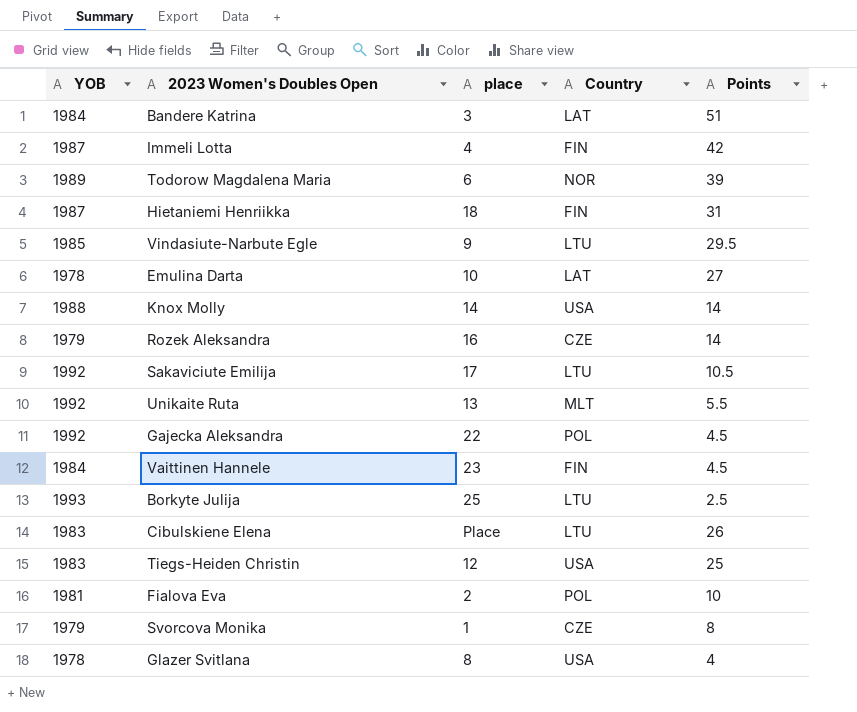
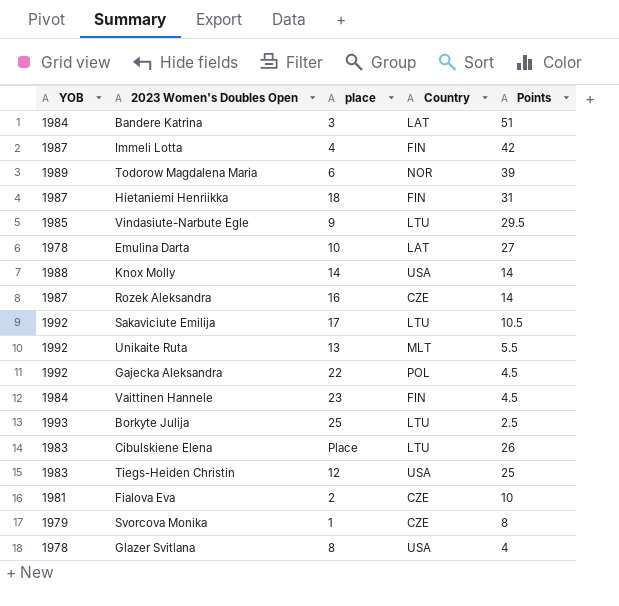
Rozek Aleksandra | YOB: 1979 -> 1987
Fialova Eva | Country: POL -> CZE

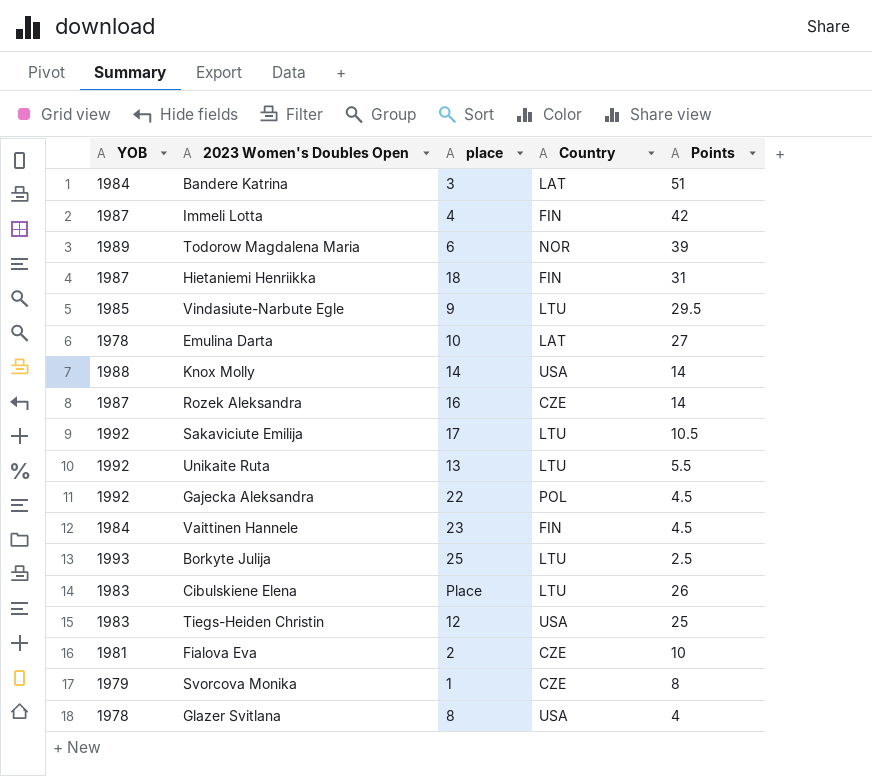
Unikaite Ruta | Country: MLT -> LTU

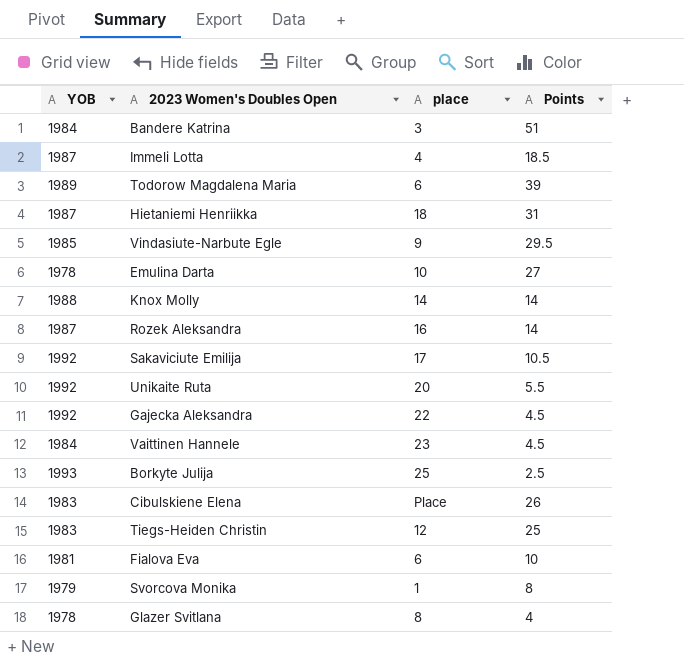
column Country | position: 4 -> none
Immeli Lotta | Points: 42 -> 18.5
Unikaite Ruta | place: 13 -> 20
Fialova Eva | place: 2 -> 6

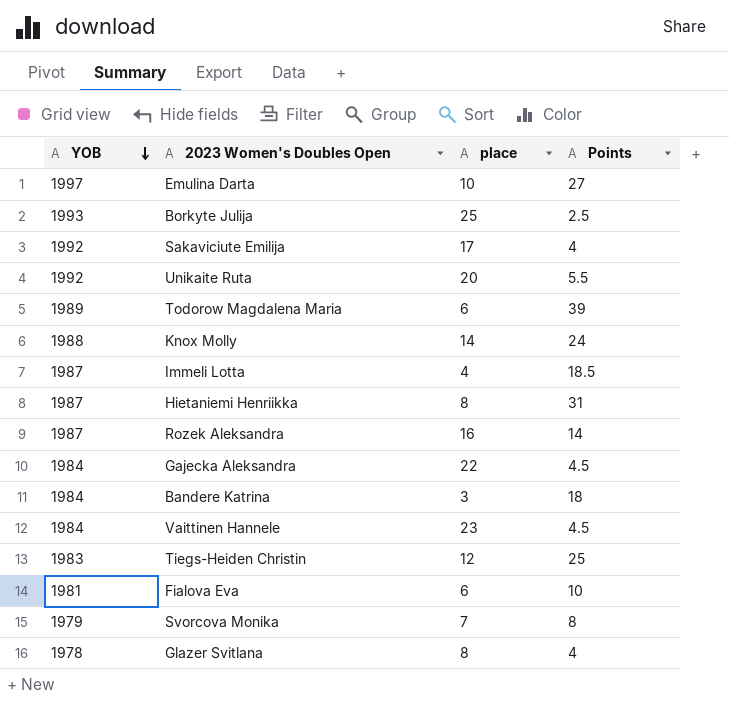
row order: none -> YOB descending
row Vindasiute-Narbute Egle: 1985 | 9 | 29.5 -> none
row Cibulskiene Elena: 1983 | Place | 26 -> none
Emulina Darta | YOB: 1978 -> 1997
Sakaviciute Emilija | Points: 10.5 -> 4
Knox Molly | Points: 14 -> 24
Hietaniemi Henriikka | place: 18 -> 8
Gajecka Aleksandra | YOB: 1992 -> 1984
Bandere Katrina | Points: 51 -> 18
Svorcova Monika | place: 1 -> 7

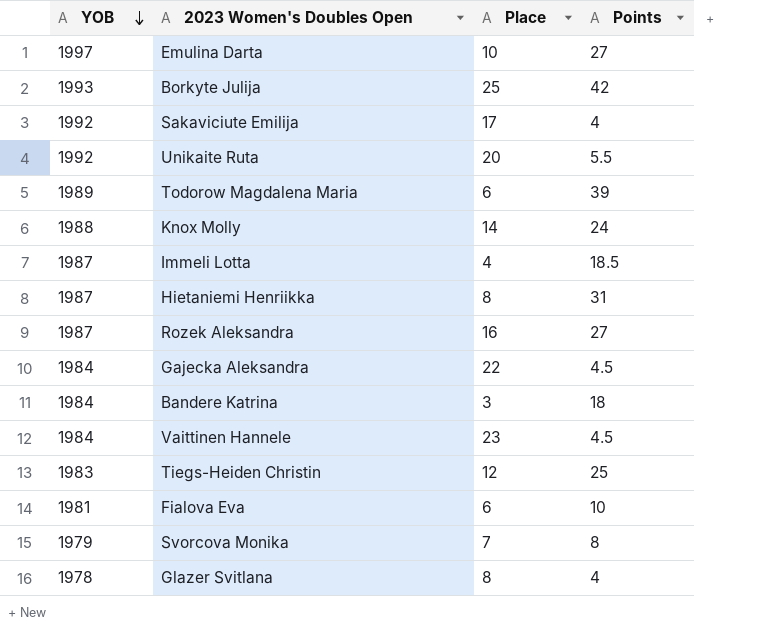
column name: place -> Place
Borkyte Julija | Points: 2.5 -> 42
Rozek Aleksandra | Points: 14 -> 27

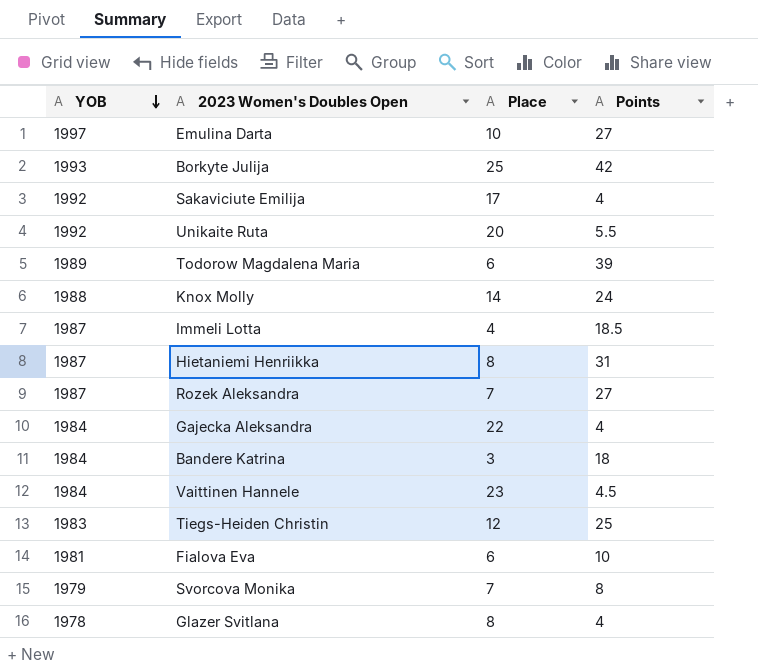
Rozek Aleksandra | Place: 16 -> 7
Gajecka Aleksandra | Points: 4.5 -> 4

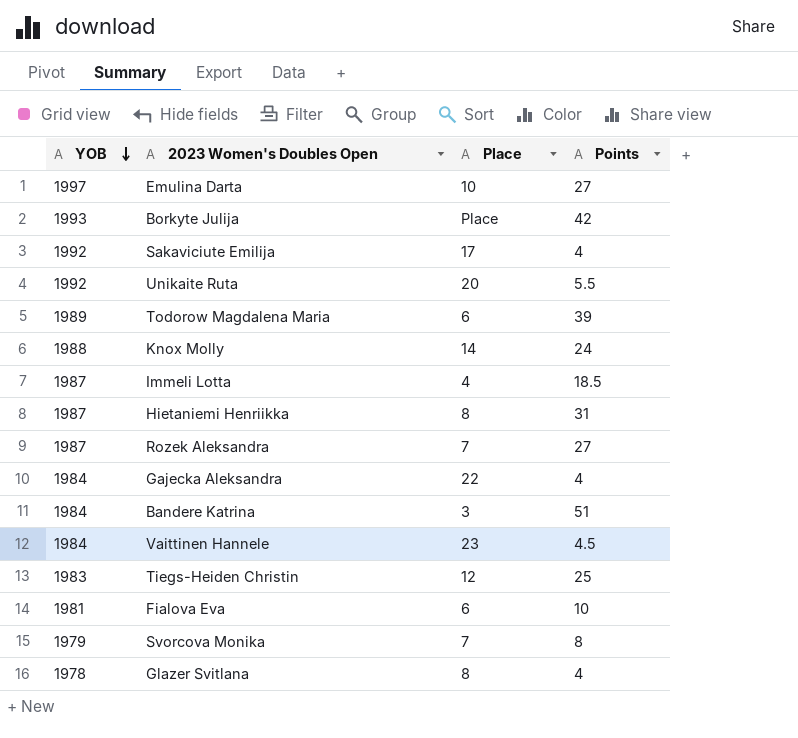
Borkyte Julija | Place: 25 -> Place
Bandere Katrina | Points: 18 -> 51

